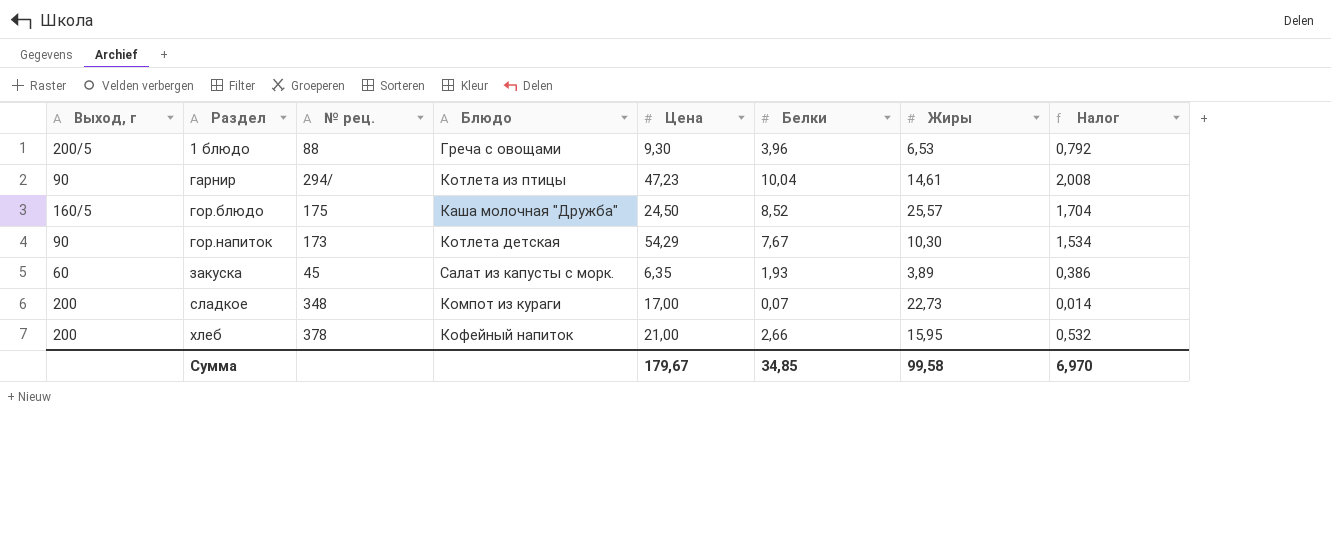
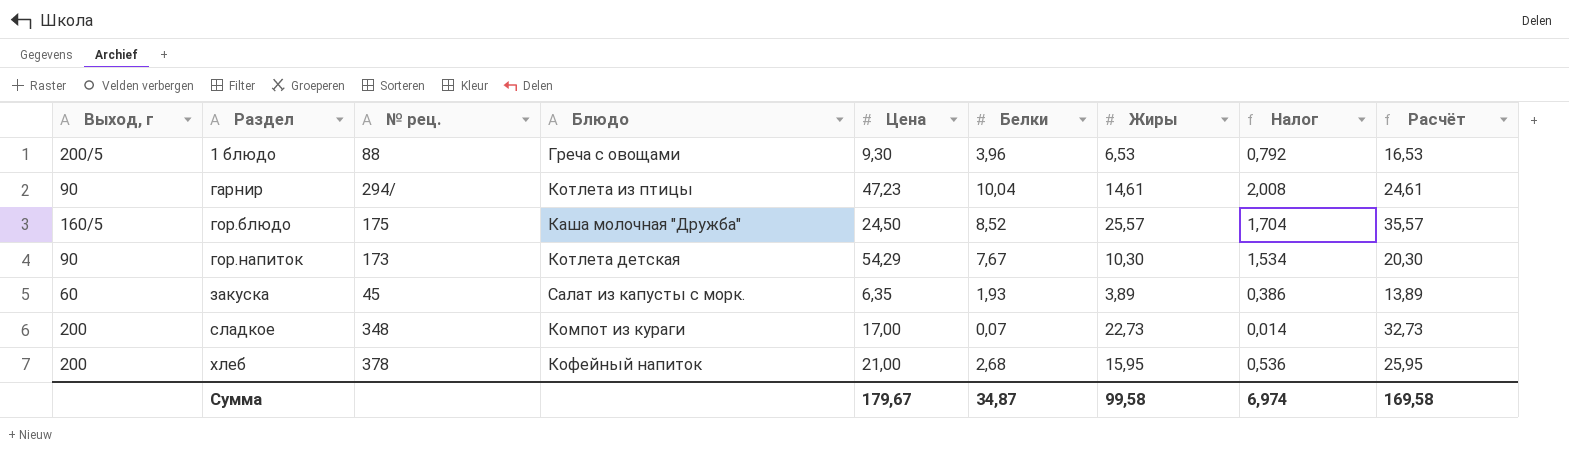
column Расчёт | formula: none -> [Жиры] + 10
хлеб | Белки: 2,66 -> 2,68
хлеб | Налог: 0,532 -> 0,536
Сумма | Белки: 34,85 -> 34,87
Сумма | Налог: 6,970 -> 6,974

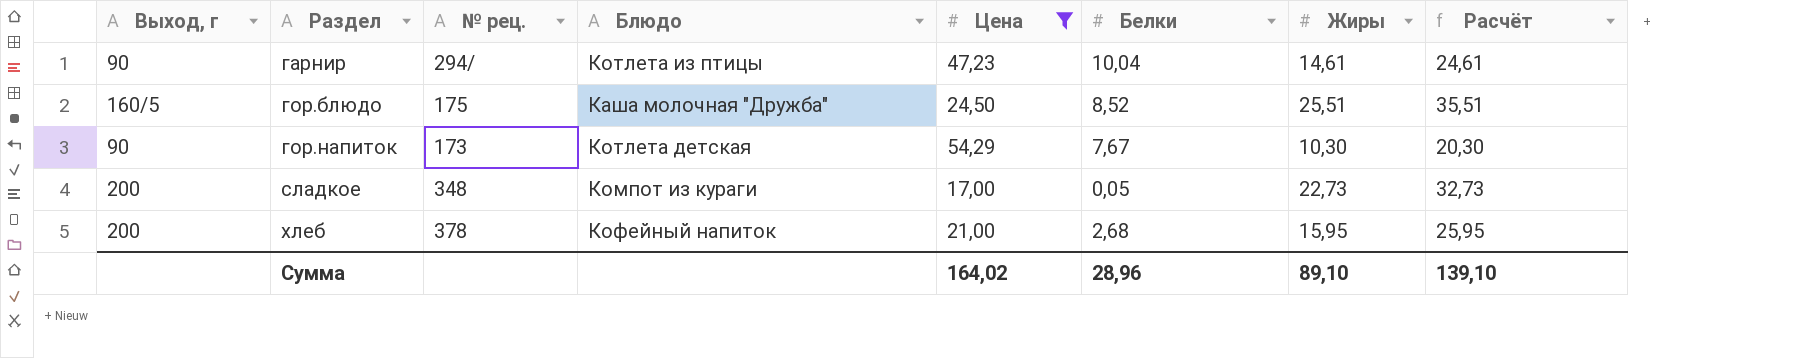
filter: none -> Цена >= 17,00
column Налог | formula: [Белки] * 0,2 -> none
гор.блюдо | Жиры: 25,57 -> 25,51
гор.блюдо | Расчёт: 35,57 -> 35,51
сладкое | Белки: 0,07 -> 0,05
Сумма | Цена: 179,67 -> 164,02
Сумма | Белки: 34,87 -> 28,96
Сумма | Жиры: 99,58 -> 89,10
Сумма | Расчёт: 169,58 -> 139,10

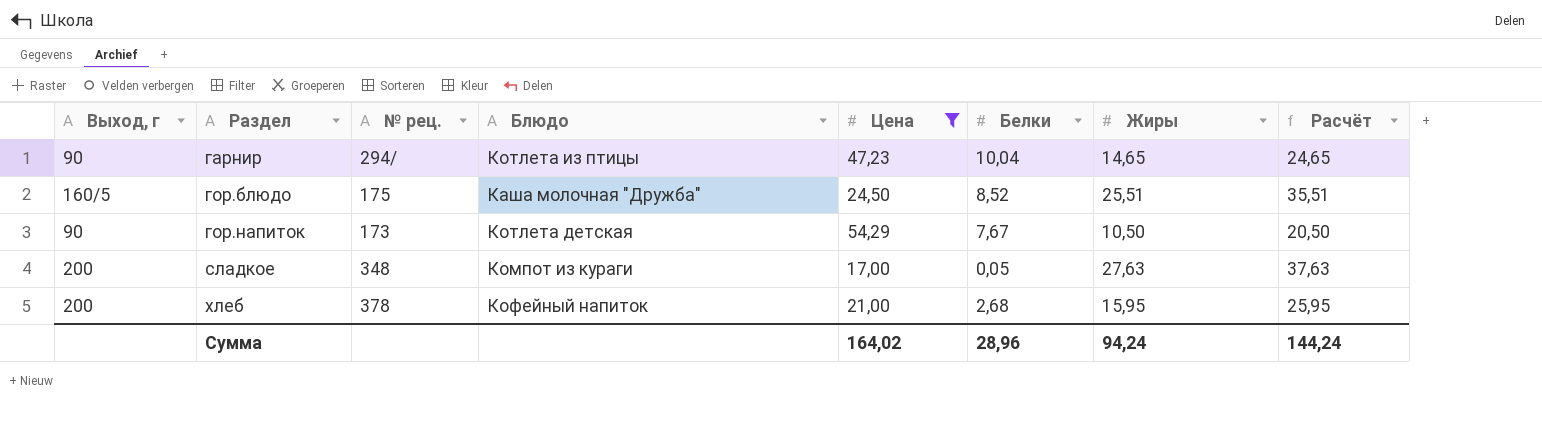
гарнир | Жиры: 14,61 -> 14,65
гарнир | Расчёт: 24,61 -> 24,65
гор.напиток | Жиры: 10,30 -> 10,50
гор.напиток | Расчёт: 20,30 -> 20,50
сладкое | Жиры: 22,73 -> 27,63
сладкое | Расчёт: 32,73 -> 37,63
Сумма | Жиры: 89,10 -> 94,24
Сумма | Расчёт: 139,10 -> 144,24

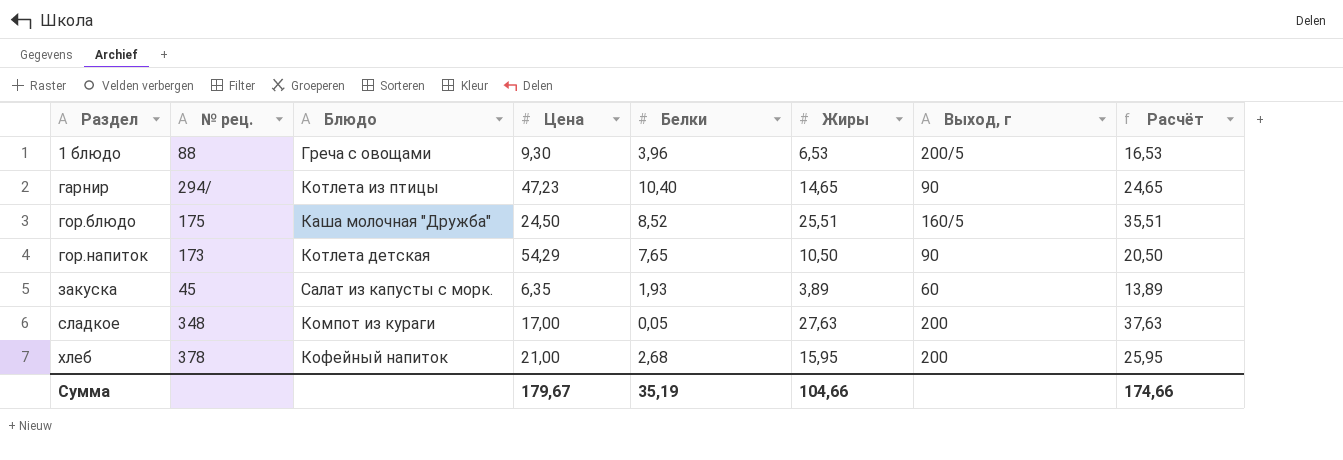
filter: Цена >= 17,00 -> none
column Выход, г | position: 1 -> 7
гарнир | Белки: 10,04 -> 10,40
гор.напиток | Белки: 7,67 -> 7,65
Сумма | Цена: 164,02 -> 179,67
Сумма | Белки: 28,96 -> 35,19
Сумма | Жиры: 94,24 -> 104,66
Сумма | Расчёт: 144,24 -> 174,66

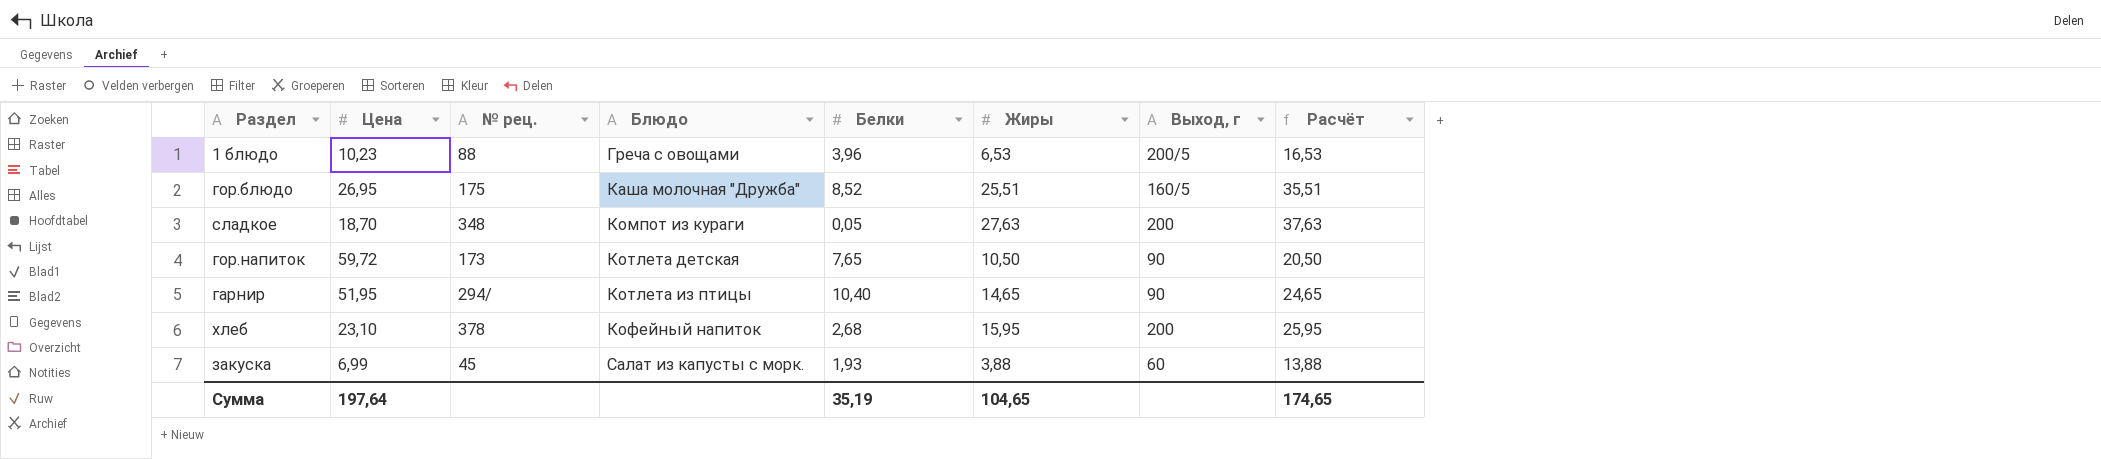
row order: Раздел ascending -> Блюдо ascending
column Цена | position: 4 -> 2
1 блюдо | Цена: 9,30 -> 10,23
гор.блюдо | Цена: 24,50 -> 26,95
сладкое | Цена: 17,00 -> 18,70
гор.напиток | Цена: 54,29 -> 59,72
гарнир | Цена: 47,23 -> 51,95
хлеб | Цена: 21,00 -> 23,10
закуска | Цена: 6,35 -> 6,99
закуска | Жиры: 3,89 -> 3,88
закуска | Расчёт: 13,89 -> 13,88
Сумма | Цена: 179,67 -> 197,64
Сумма | Жиры: 104,66 -> 104,65
Сумма | Расчёт: 174,66 -> 174,65

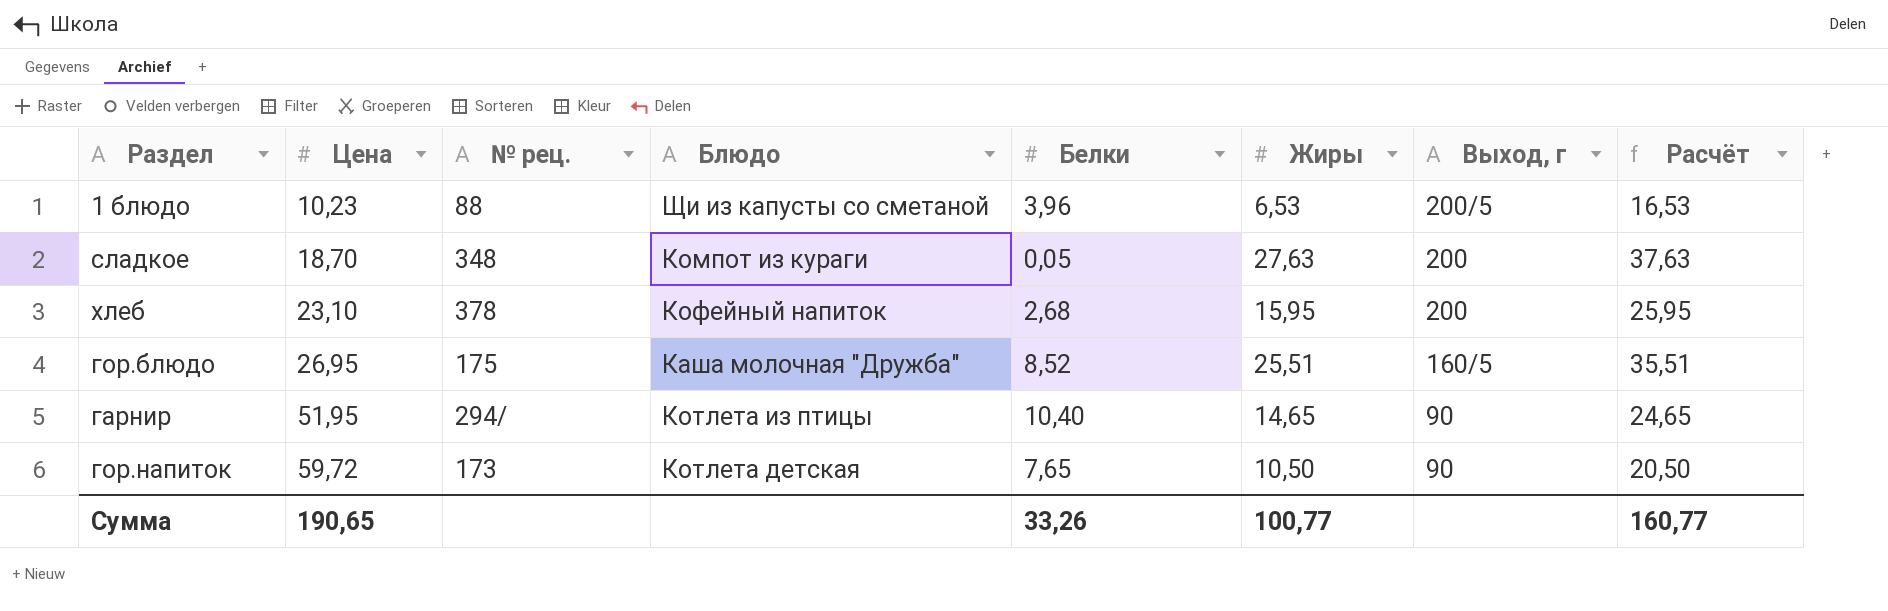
row order: Блюдо ascending -> Цена ascending
row закуска: 6,99 | 45 | Салат из капусты с морк. | 1,93 | 3,88 | 60 | 13,88 -> none
1 блюдо | Блюдо: Греча с овощами -> Щи из капусты со сметаной
Сумма | Цена: 197,64 -> 190,65
Сумма | Белки: 35,19 -> 33,26
Сумма | Жиры: 104,65 -> 100,77
Сумма | Расчёт: 174,65 -> 160,77

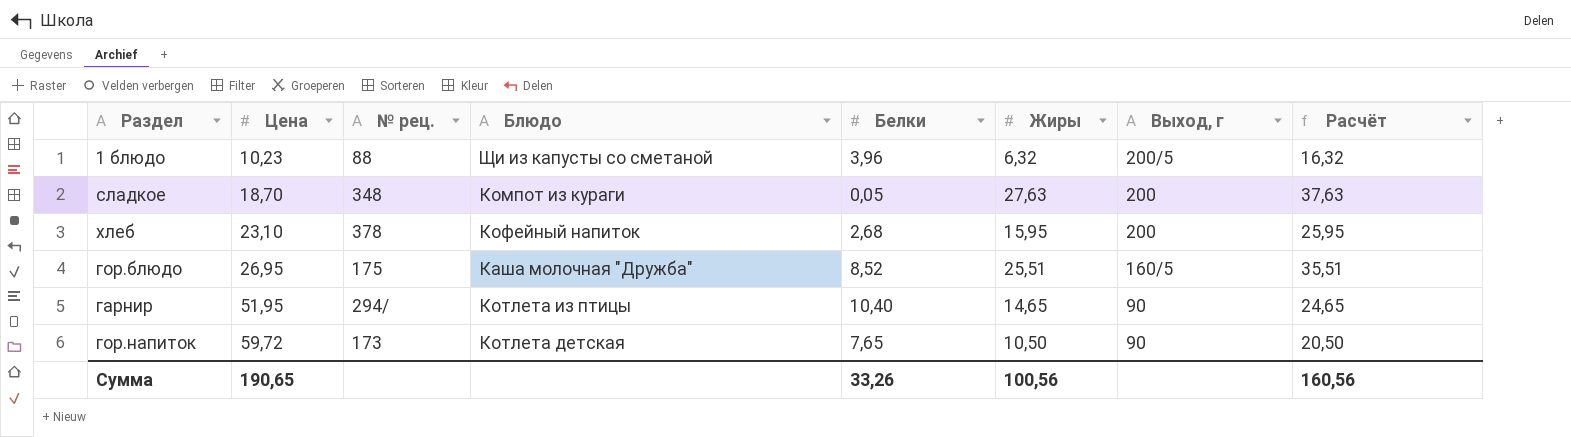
1 блюдо | Жиры: 6,53 -> 6,32
1 блюдо | Расчёт: 16,53 -> 16,32
Сумма | Жиры: 100,77 -> 100,56
Сумма | Расчёт: 160,77 -> 160,56

